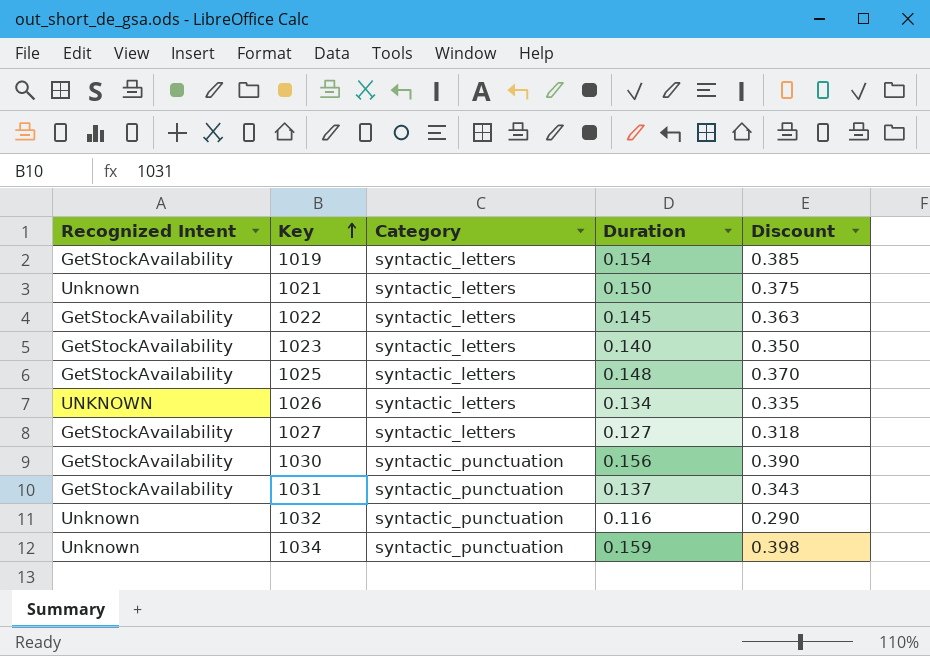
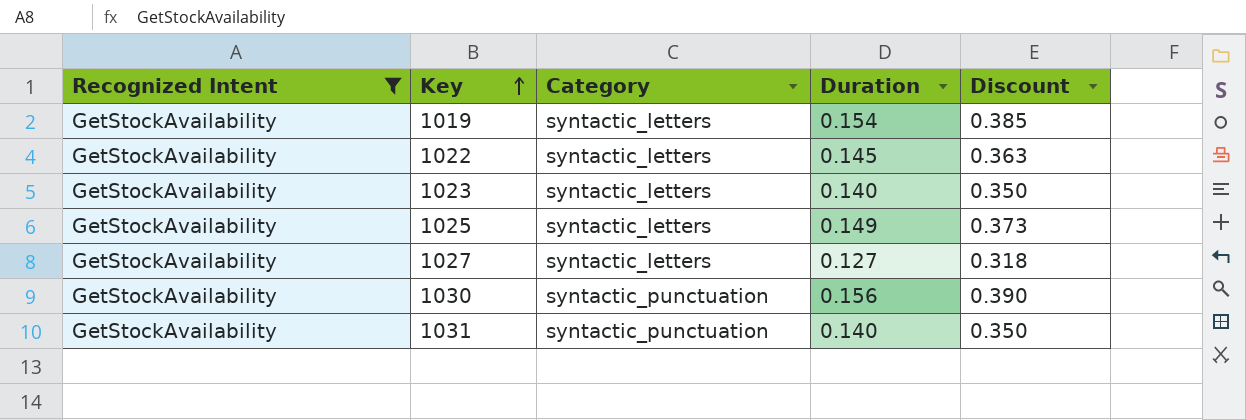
filter: none -> Recognized Intent = GetStockAvailability
1025 | Duration: 0.148 -> 0.149
1025 | Discount: 0.370 -> 0.373
1031 | Duration: 0.137 -> 0.140
1031 | Discount: 0.343 -> 0.350

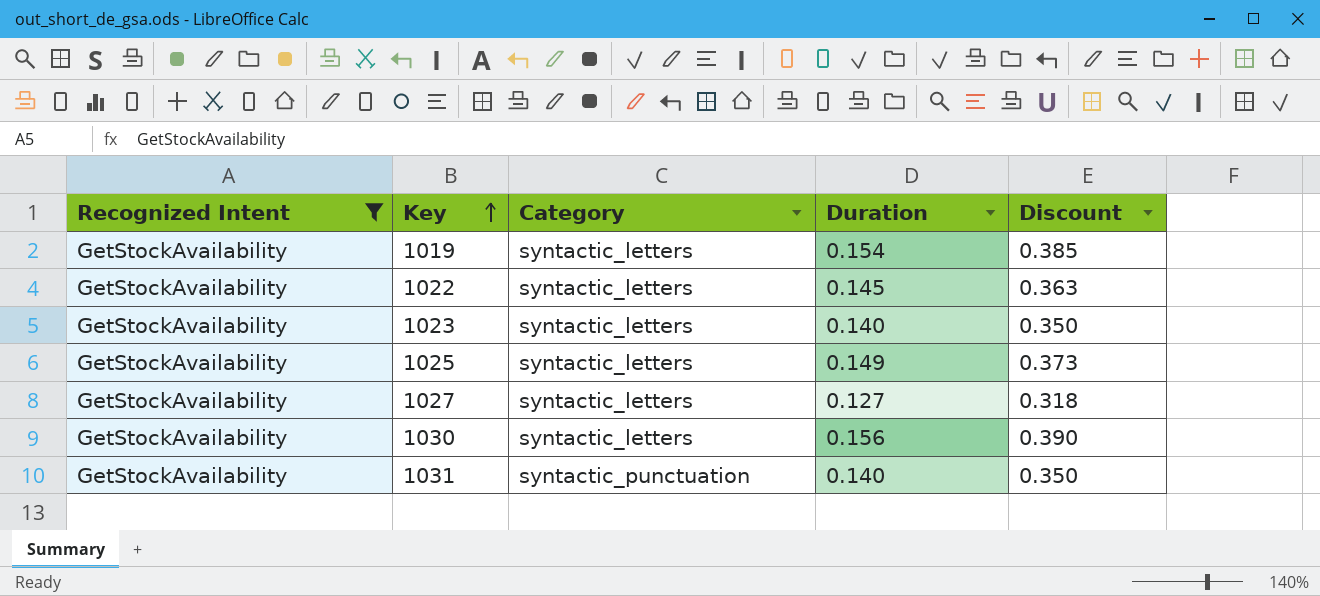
1030 | Category: syntactic_punctuation -> syntactic_letters

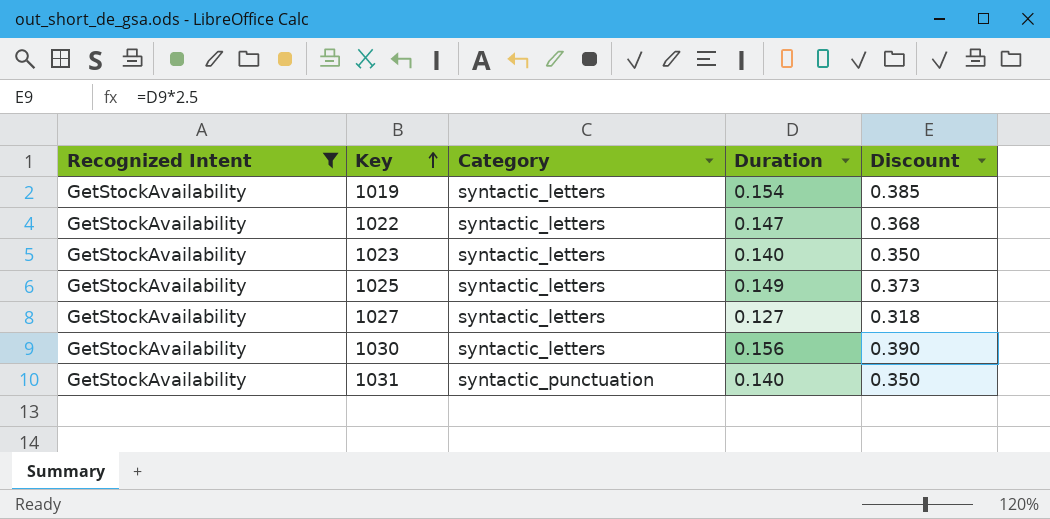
1022 | Duration: 0.145 -> 0.147
1022 | Discount: 0.363 -> 0.368

